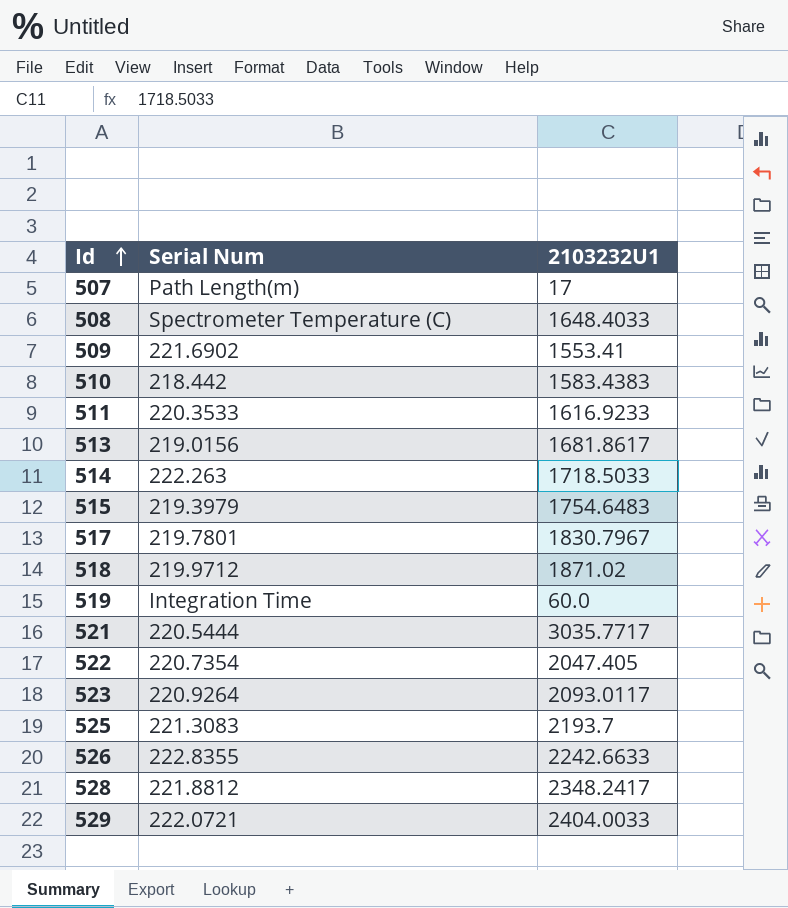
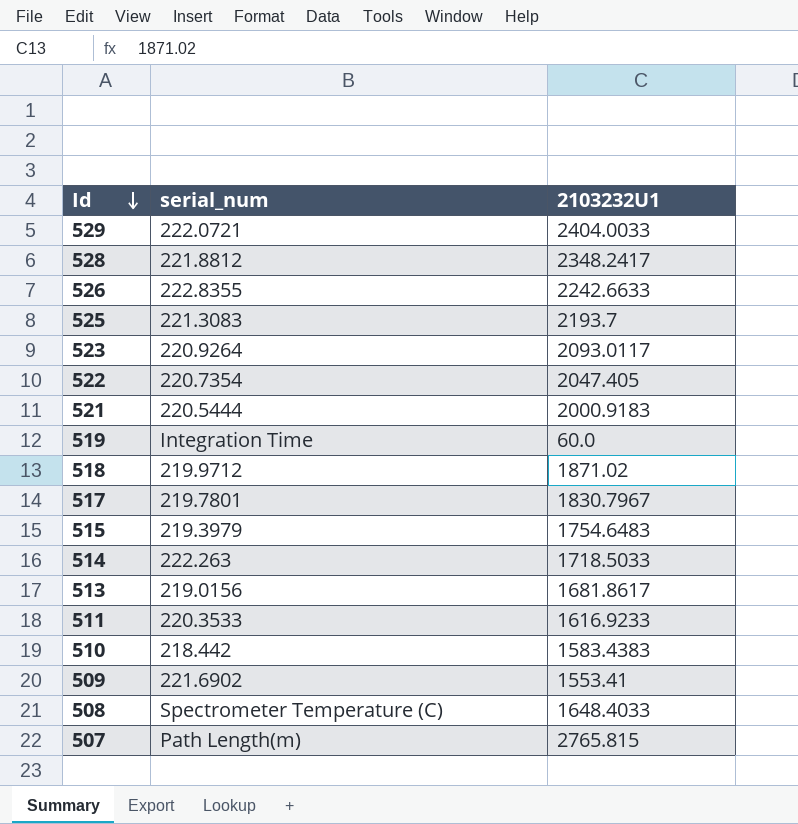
row order: Id ascending -> Id descending
column name: Serial Num -> serial_num
521 | 2103232U1: 3035.7717 -> 2000.9183
507 | 2103232U1: 17 -> 2765.815

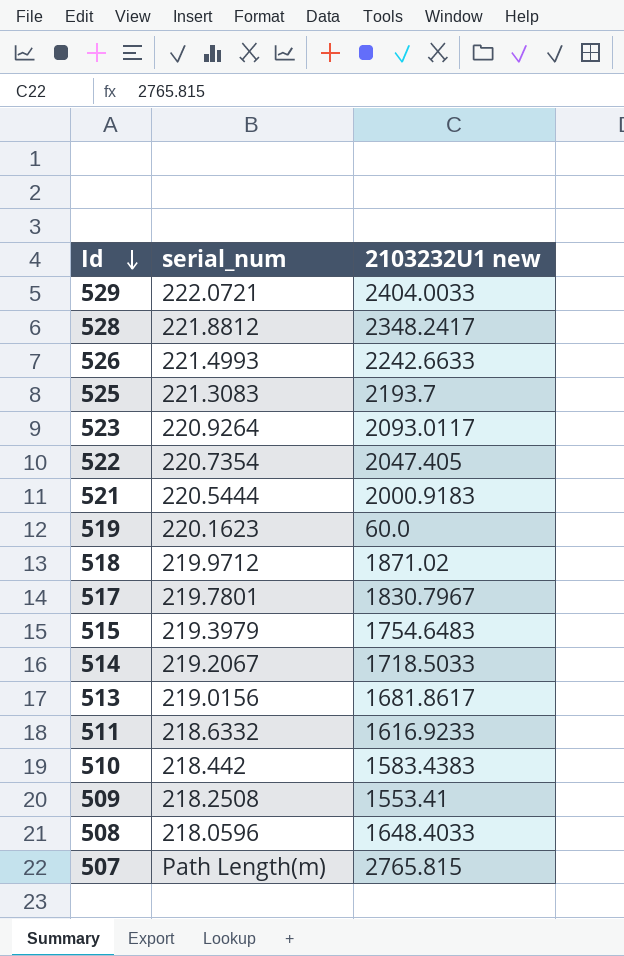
column name: 2103232U1 -> 2103232U1 new
526 | serial_num: 222.8355 -> 221.4993
519 | serial_num: Integration Time -> 220.1623
514 | serial_num: 222.263 -> 219.2067
511 | serial_num: 220.3533 -> 218.6332
509 | serial_num: 221.6902 -> 218.2508
508 | serial_num: Spectrometer Temperature (C) -> 218.0596

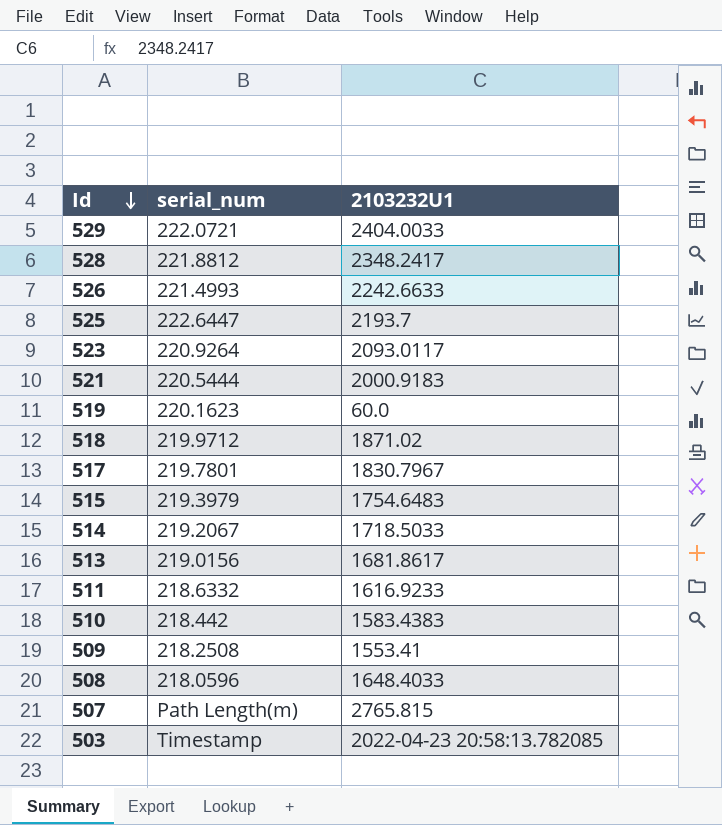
column name: 2103232U1 new -> 2103232U1
row 522: 220.7354 | 2047.405 -> none
525 | serial_num: 221.3083 -> 222.6447
row 503: none -> Timestamp | 2022-04-23 20:58:13.782085

